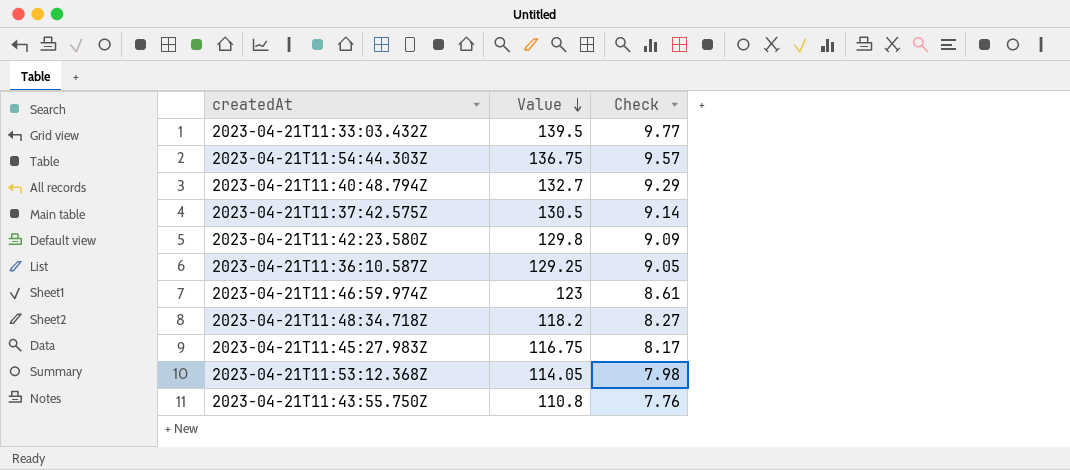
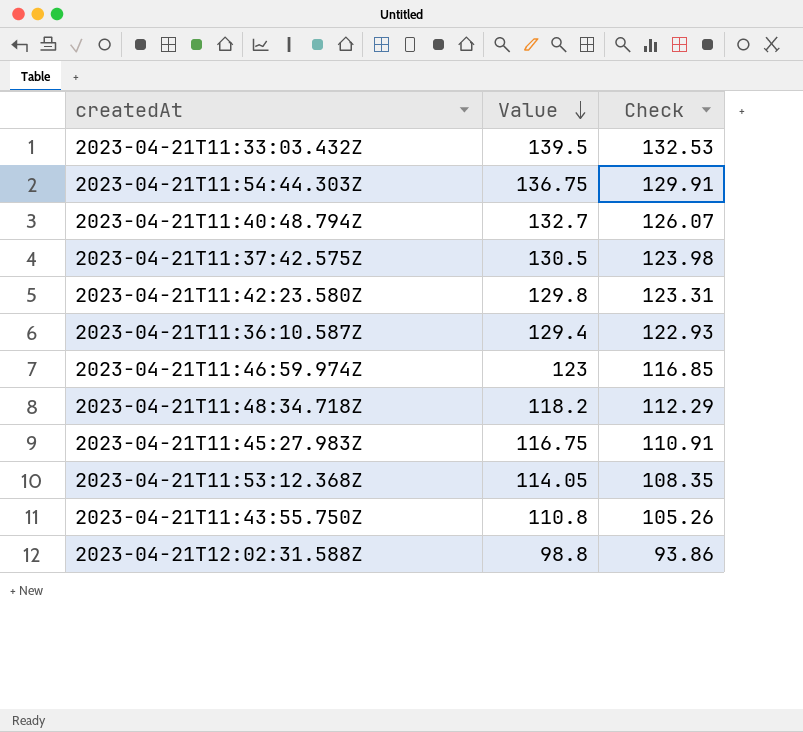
column Check | formula: [Value] * 0.07 -> [Value] * 0.95
2023-04-21T11:36:10.587Z | Value: 129.25 -> 129.4
row 2023-04-21T12:02:31.588Z: none -> 98.8 | 93.86

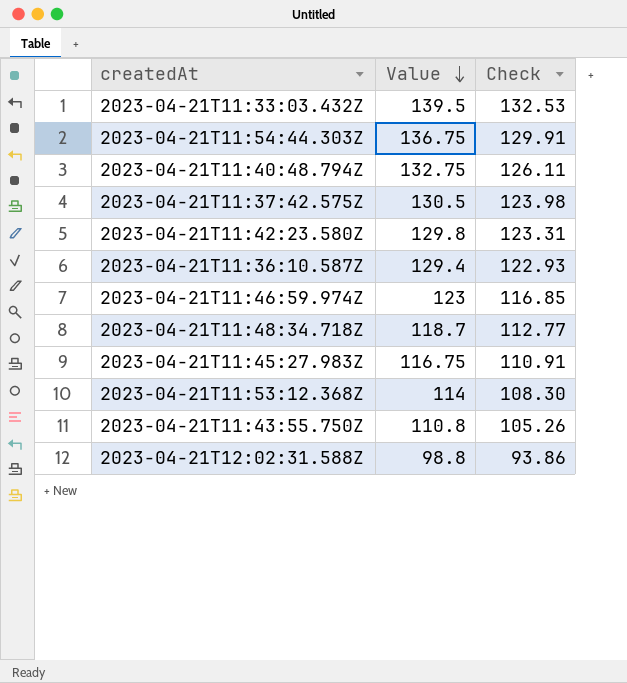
2023-04-21T11:40:48.794Z | Value: 132.7 -> 132.75
2023-04-21T11:40:48.794Z | Check: 126.07 -> 126.11
2023-04-21T11:48:34.718Z | Value: 118.2 -> 118.7
2023-04-21T11:48:34.718Z | Check: 112.29 -> 112.77
2023-04-21T11:53:12.368Z | Value: 114.05 -> 114
2023-04-21T11:53:12.368Z | Check: 108.35 -> 108.30

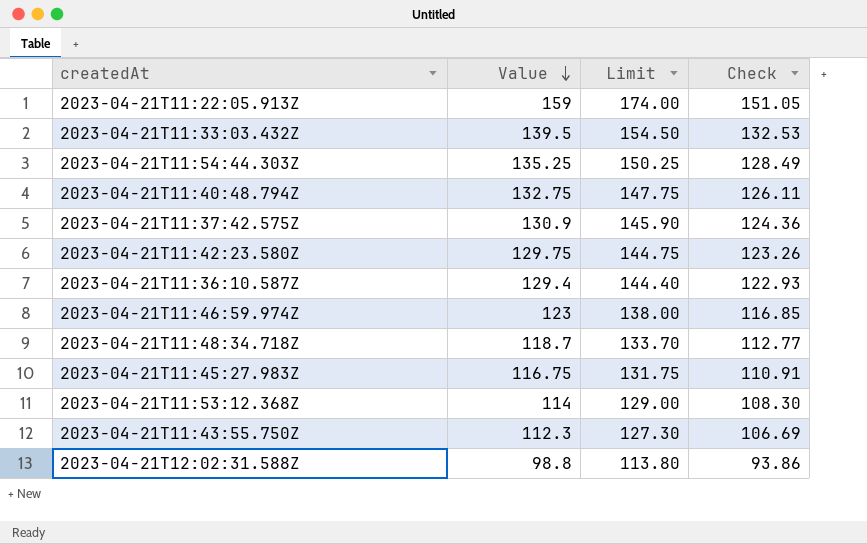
column Limit | formula: none -> [Value] + 15
row 2023-04-21T11:22:05.913Z: none -> 159 | 174.00 | 151.05
2023-04-21T11:54:44.303Z | Value: 136.75 -> 135.25
2023-04-21T11:54:44.303Z | Check: 129.91 -> 128.49
2023-04-21T11:37:42.575Z | Value: 130.5 -> 130.9
2023-04-21T11:37:42.575Z | Check: 123.98 -> 124.36
2023-04-21T11:42:23.580Z | Value: 129.8 -> 129.75
2023-04-21T11:42:23.580Z | Check: 123.31 -> 123.26
2023-04-21T11:43:55.750Z | Value: 110.8 -> 112.3
2023-04-21T11:43:55.750Z | Check: 105.26 -> 106.69

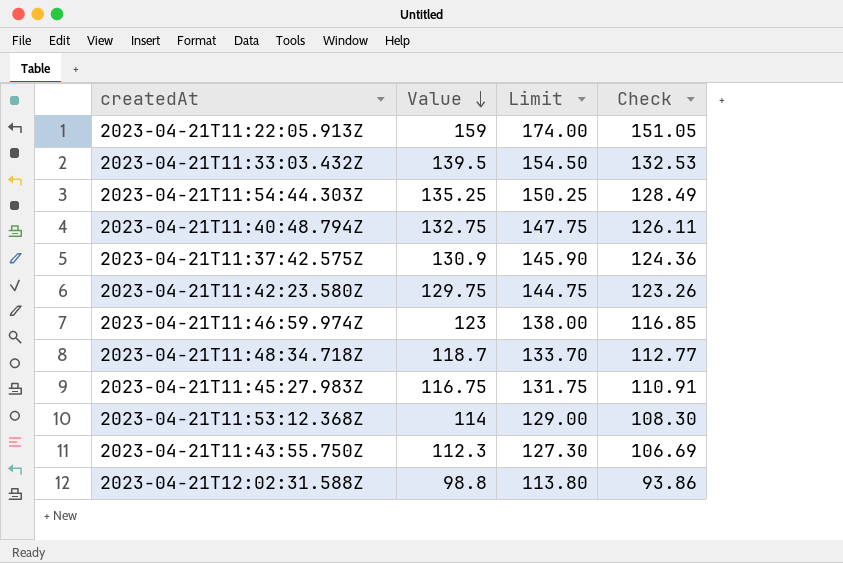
row 2023-04-21T11:36:10.587Z: 129.4 | 144.40 | 122.93 -> none

